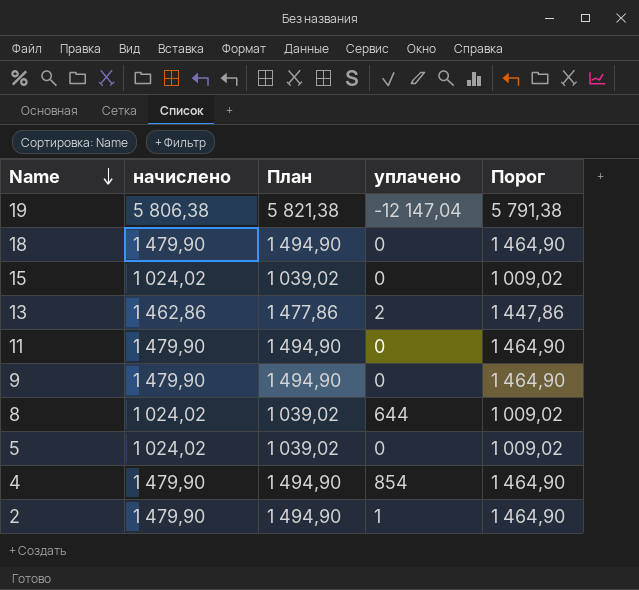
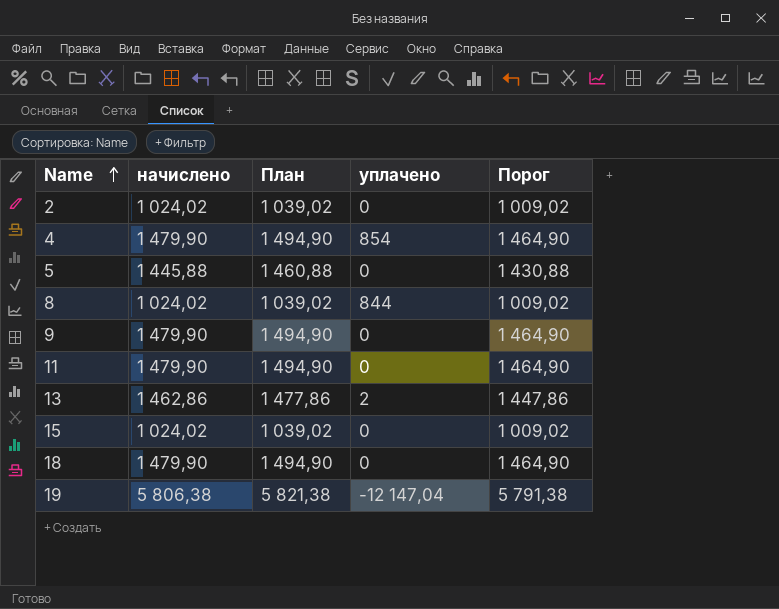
row order: Name descending -> Name ascending
2 | начислено: 1 479,90 -> 1 024,02
2 | План: 1 494,90 -> 1 039,02
2 | уплачено: 1 -> 0
2 | Порог: 1 464,90 -> 1 009,02
5 | начислено: 1 024,02 -> 1 445,88
5 | План: 1 039,02 -> 1 460,88
5 | Порог: 1 009,02 -> 1 430,88
8 | уплачено: 644 -> 844

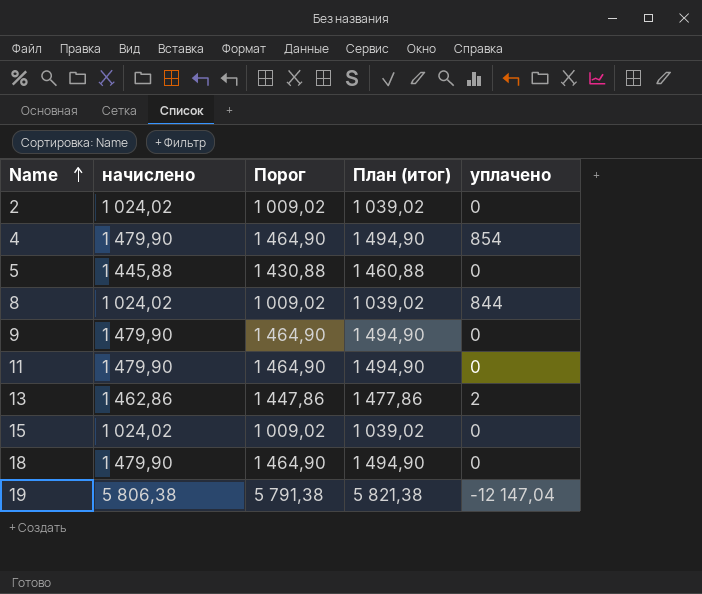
column Порог | position: 5 -> 3
column name: План -> План (итог)

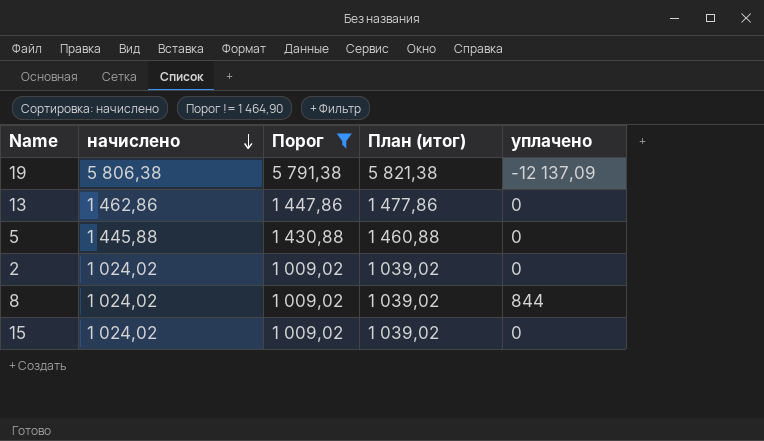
filter: none -> Порог != 1 464,90
row order: Name ascending -> начислено descending
19 | уплачено: -12 147,04 -> -12 137,09
13 | уплачено: 2 -> 0

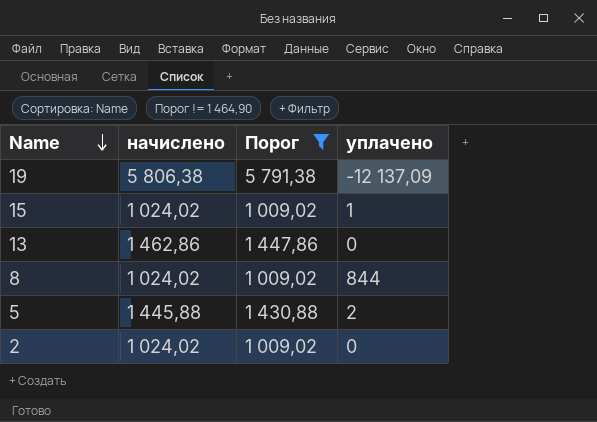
row order: начислено descending -> Name descending
column План (итог) | formula: [начислено] + 15 -> none
15 | уплачено: 0 -> 1
5 | уплачено: 0 -> 2

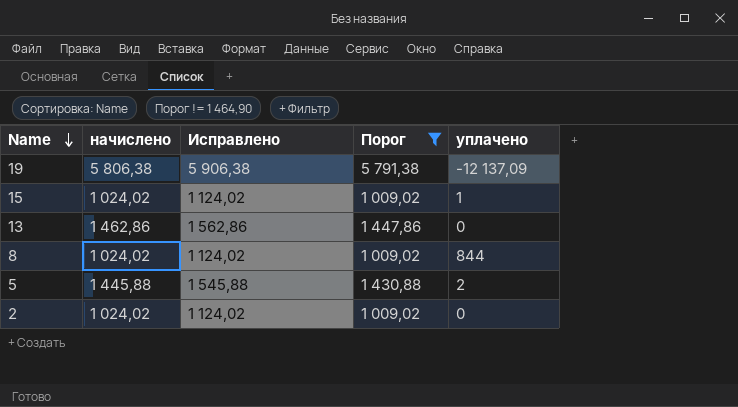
column Исправлено | formula: none -> [начислено] + 100

